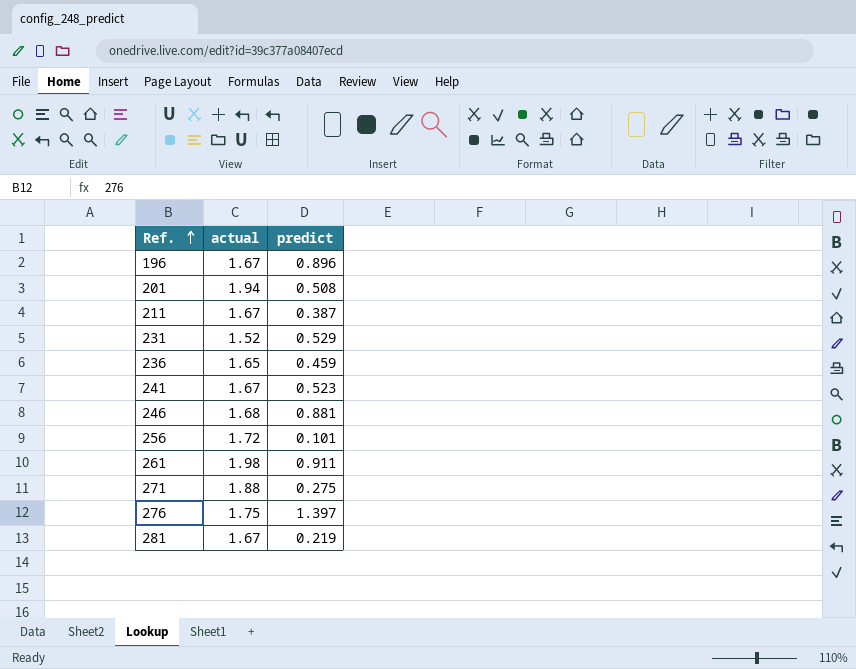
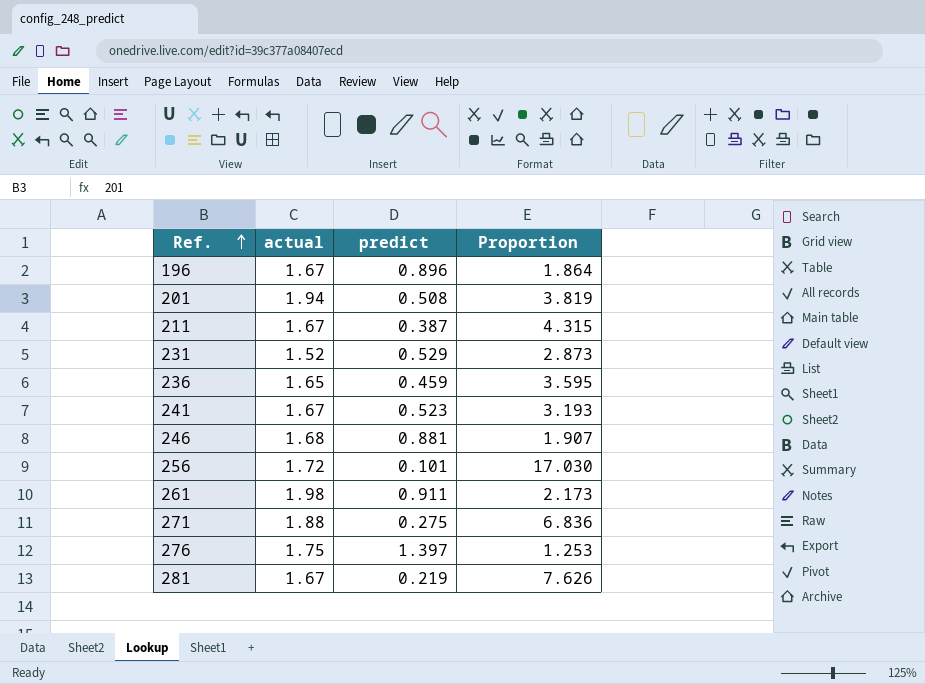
column Proportion | formula: none -> [actual] / [predict]

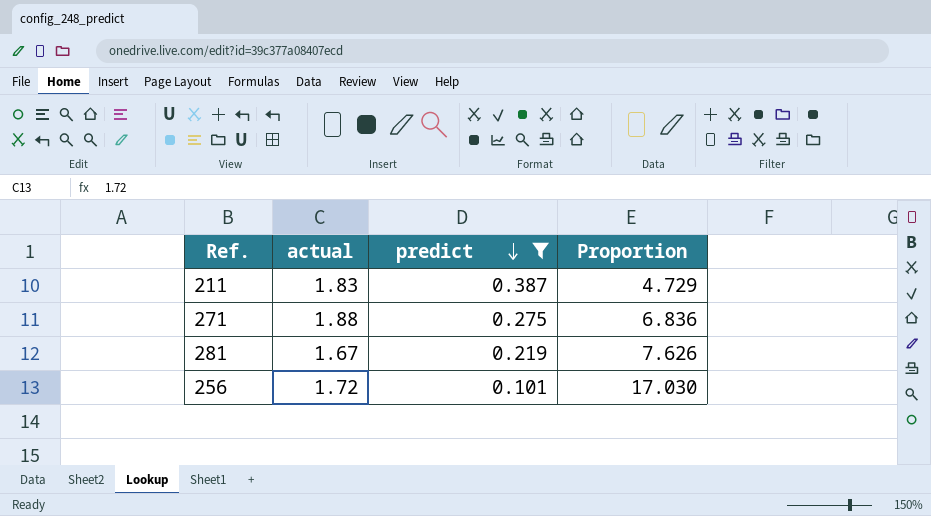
filter: none -> predict <= 0.387
row order: Ref. ascending -> predict descending
211 | actual: 1.67 -> 1.83
211 | Proportion: 4.315 -> 4.729

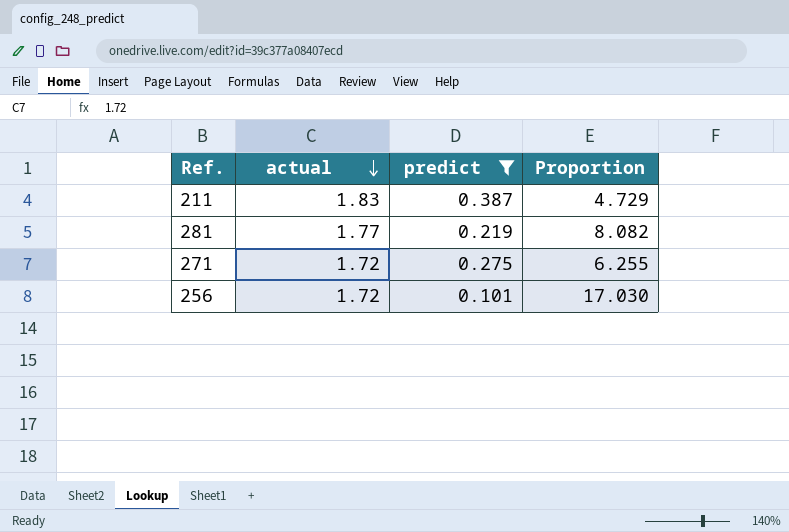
row order: predict descending -> actual descending
281 | actual: 1.67 -> 1.77
281 | Proportion: 7.626 -> 8.082
271 | actual: 1.88 -> 1.72
271 | Proportion: 6.836 -> 6.255

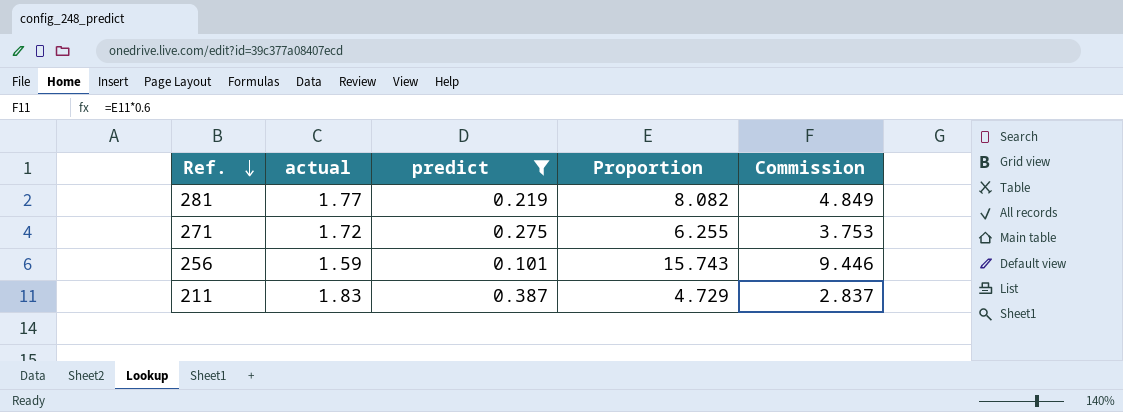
row order: actual descending -> Ref. descending
column Commission | formula: none -> [Proportion] * 0.6
256 | actual: 1.72 -> 1.59
256 | Proportion: 17.030 -> 15.743

